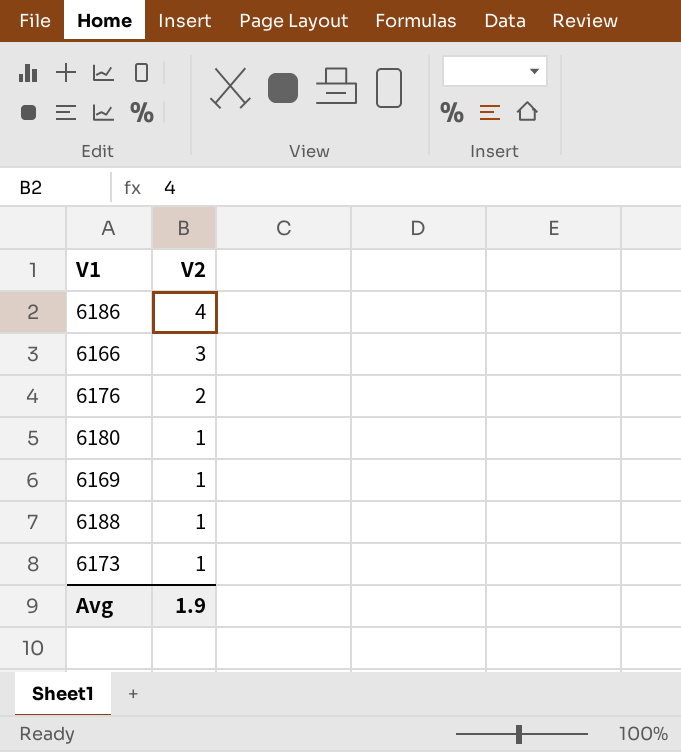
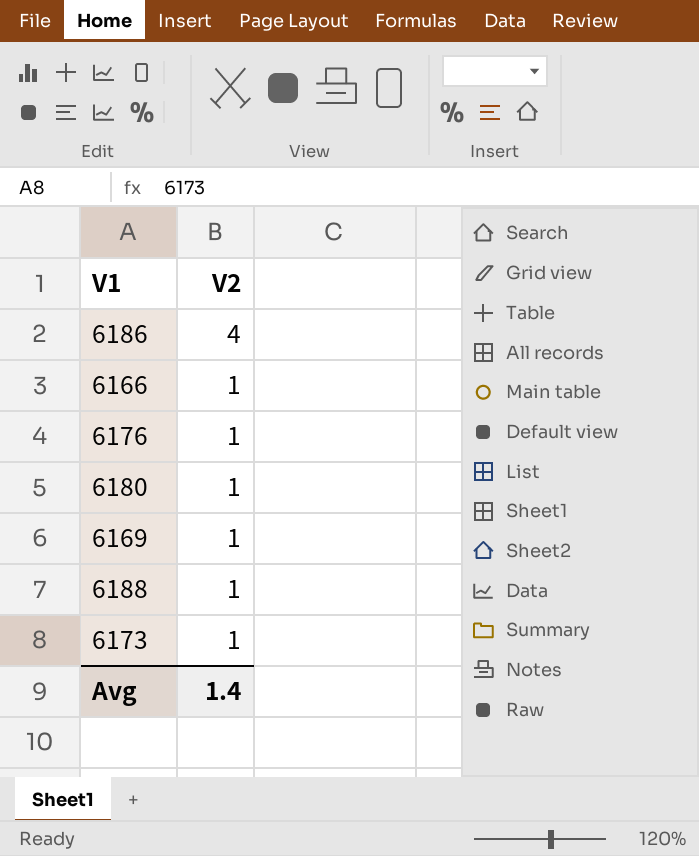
6166 | V2: 3 -> 1
6176 | V2: 2 -> 1
Avg | V2: 1.9 -> 1.4

